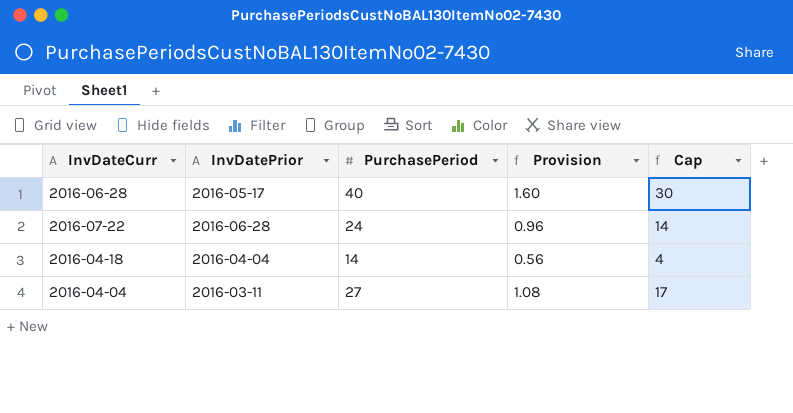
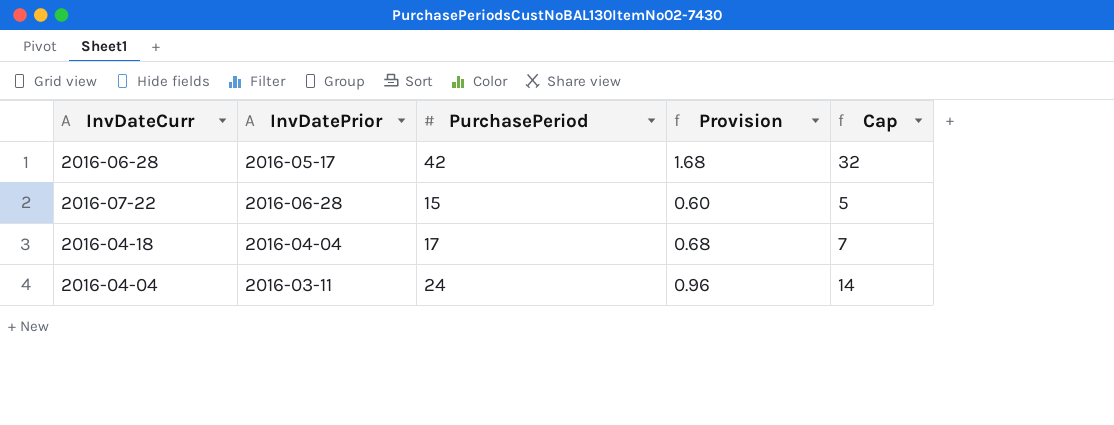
2016-06-28 | PurchasePeriod: 40 -> 42
2016-06-28 | Provision: 1.60 -> 1.68
2016-06-28 | Cap: 30 -> 32
2016-07-22 | PurchasePeriod: 24 -> 15
2016-07-22 | Provision: 0.96 -> 0.60
2016-07-22 | Cap: 14 -> 5
2016-04-18 | PurchasePeriod: 14 -> 17
2016-04-18 | Provision: 0.56 -> 0.68
2016-04-18 | Cap: 4 -> 7
2016-04-04 | PurchasePeriod: 27 -> 24
2016-04-04 | Provision: 1.08 -> 0.96
2016-04-04 | Cap: 17 -> 14

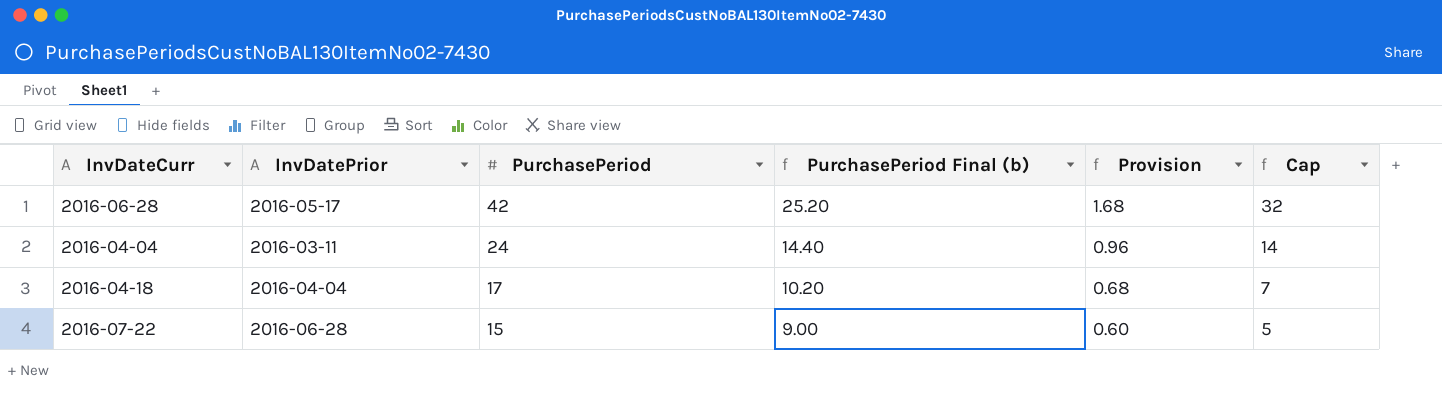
row order: none -> PurchasePeriod descending
column PurchasePeriod Final (b) | formula: none -> [PurchasePeriod] * 0.6

